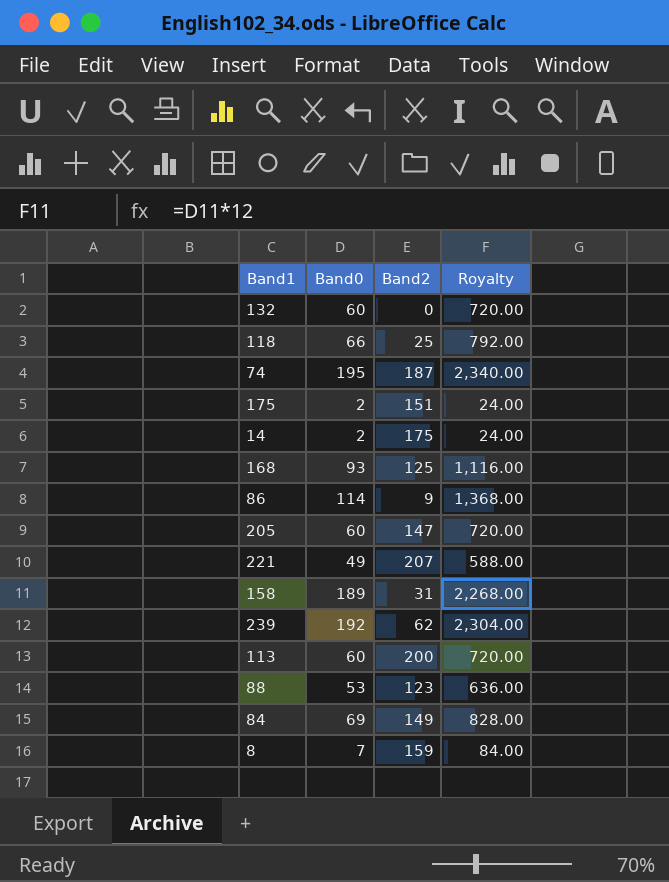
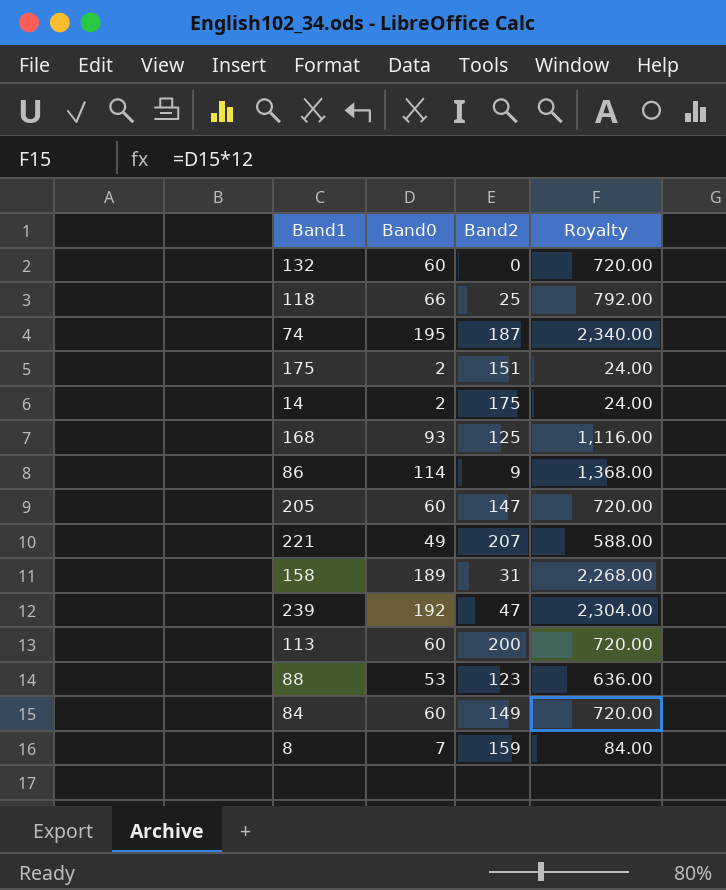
239 | Band2: 62 -> 47
84 | Band0: 69 -> 60
84 | Royalty: 828.00 -> 720.00

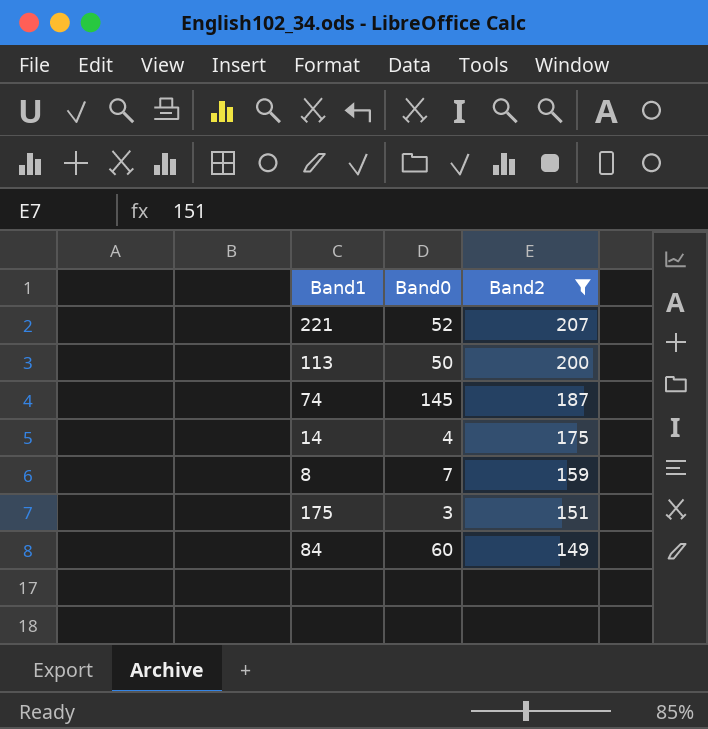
filter: none -> Band2 >= 149
row order: none -> Band2 descending
column Royalty | formula: [Band0] * 12 -> none
221 | Band0: 49 -> 52
113 | Band0: 60 -> 50
74 | Band0: 195 -> 145
14 | Band0: 2 -> 4
175 | Band0: 2 -> 3

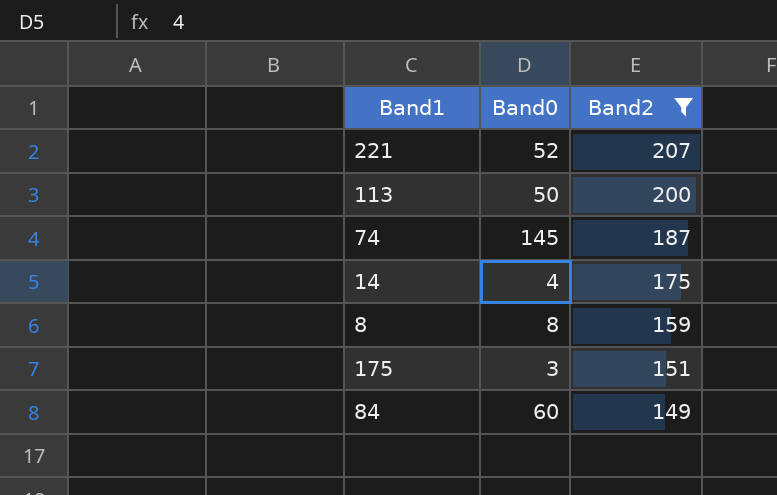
8 | Band0: 7 -> 8

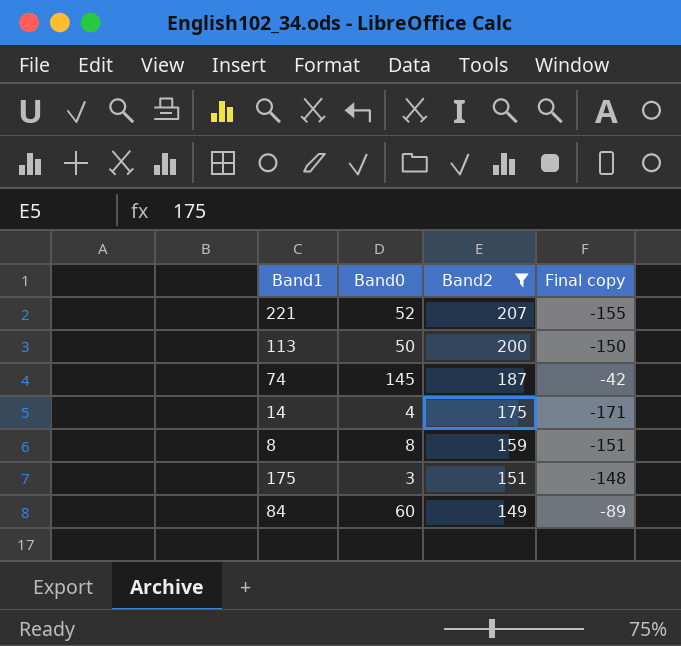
column Final copy | formula: none -> [Band0] - [Band2]

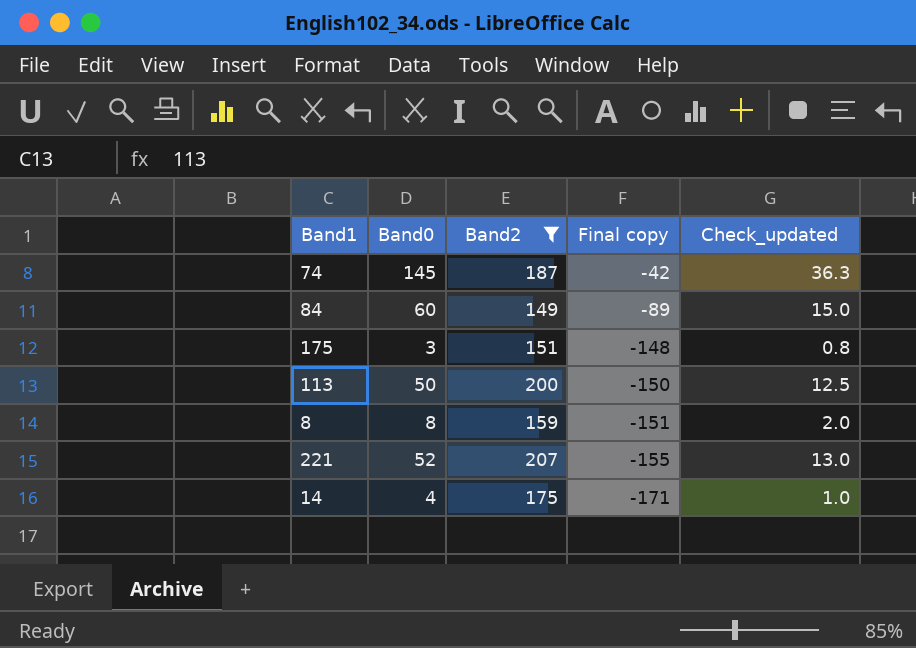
row order: Band2 descending -> Final copy descending
column Check_updated | formula: none -> [Band0] * 0.25

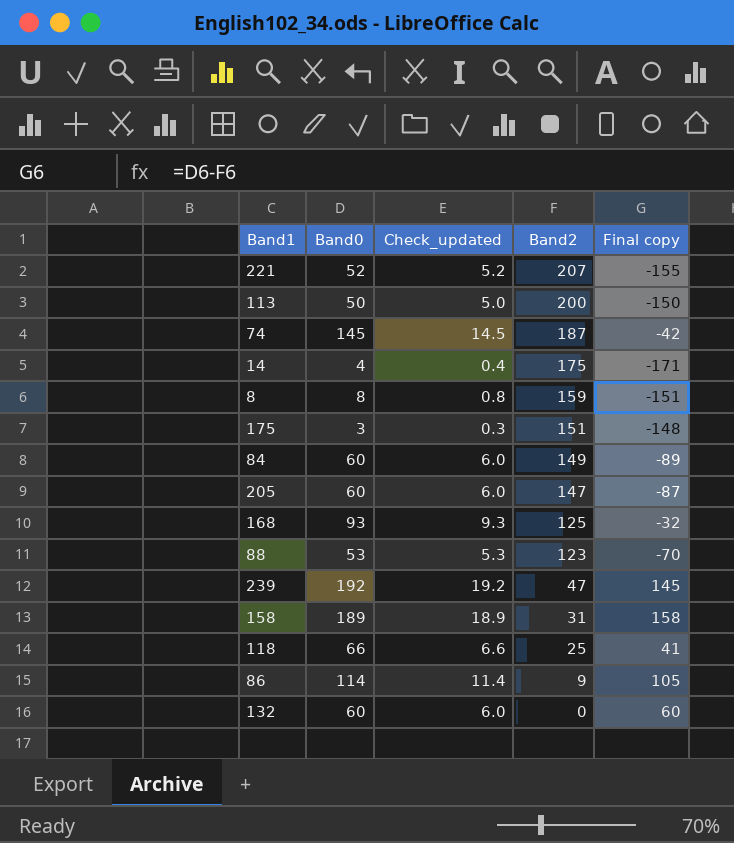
filter: Band2 >= 149 -> none
row order: Final copy descending -> Band2 descending
column Check_updated | formula: [Band0] * 0.25 -> [Band0] * 0.1
column Check_updated | position: 5 -> 3

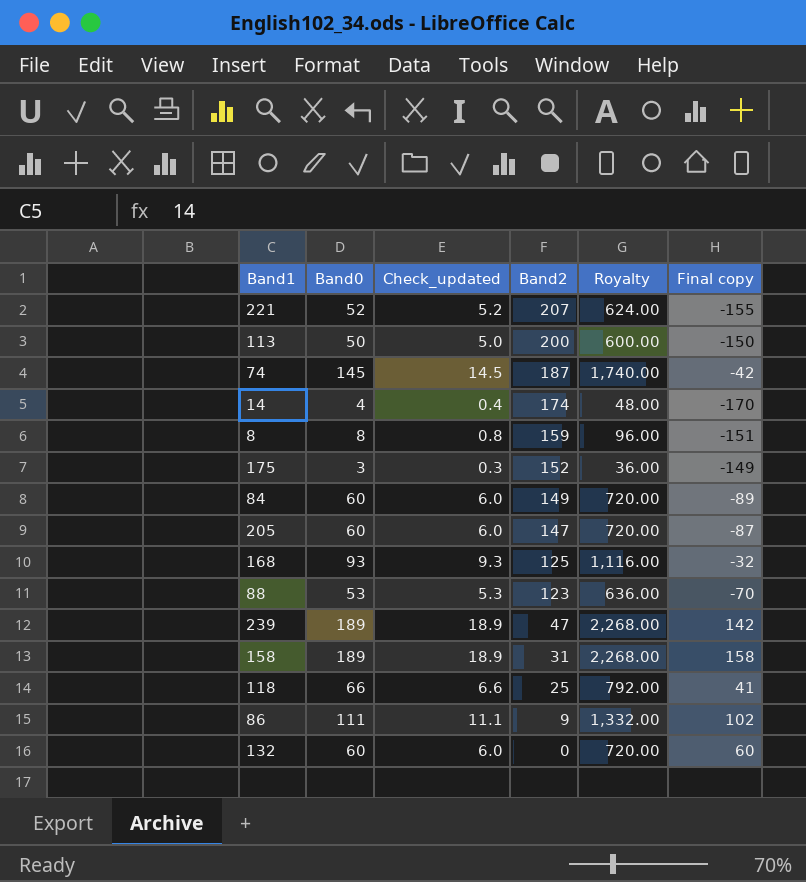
column Royalty | formula: none -> [Band0] * 12
14 | Band2: 175 -> 174
14 | Final copy: -171 -> -170
175 | Band2: 151 -> 152
175 | Final copy: -148 -> -149
239 | Band0: 192 -> 189
239 | Check_updated: 19.2 -> 18.9
239 | Final copy: 145 -> 142
86 | Band0: 114 -> 111
86 | Check_updated: 11.4 -> 11.1
86 | Final copy: 105 -> 102

